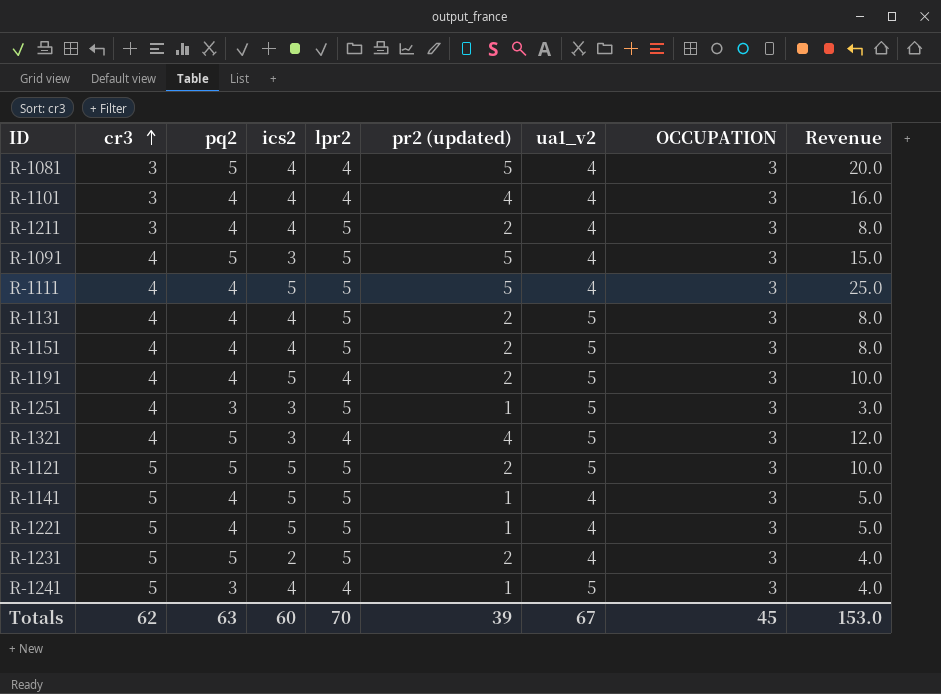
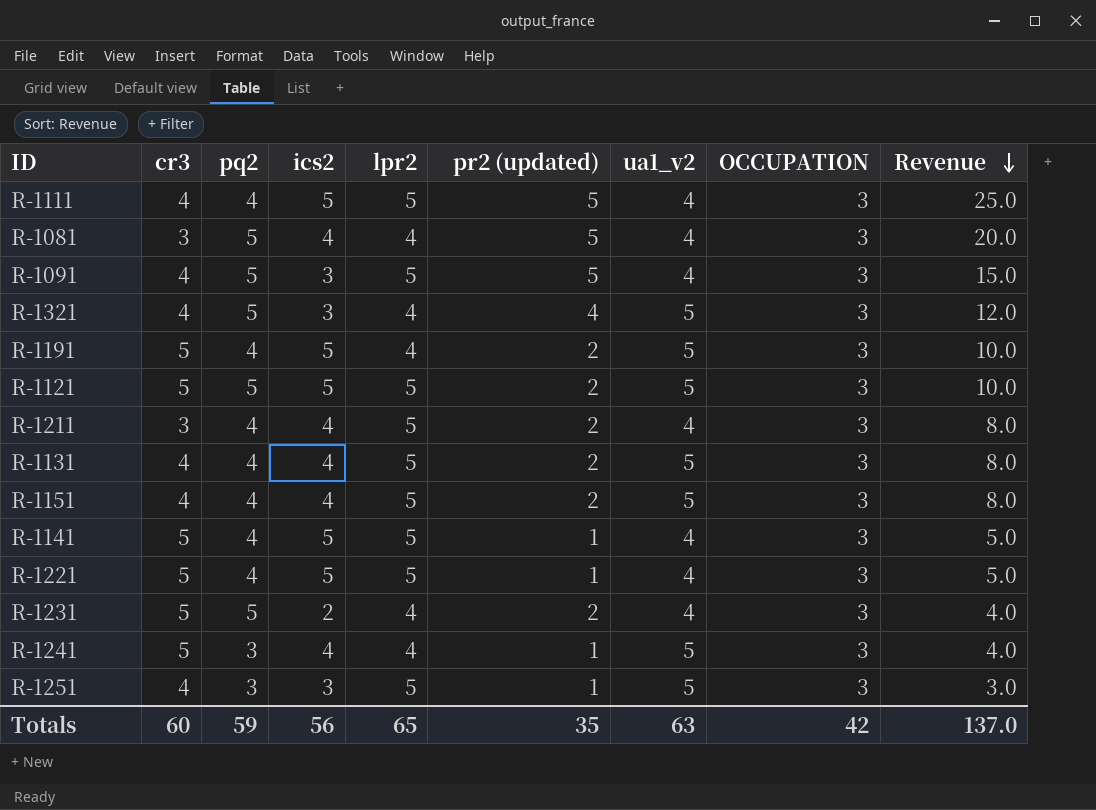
row order: cr3 ascending -> Revenue descending
row R-1101: 3 | 4 | 4 | 4 | 4 | 4 | 3 | 16.0 -> none
R-1191 | cr3: 4 -> 5
R-1231 | lpr2: 5 -> 4
Totals | cr3: 62 -> 60
Totals | pq2: 63 -> 59
Totals | ics2: 60 -> 56
Totals | lpr2: 70 -> 65
Totals | pr2 (updated): 39 -> 35
Totals | ua1_v2: 67 -> 63
Totals | OCCUPATION: 45 -> 42
Totals | Revenue: 153.0 -> 137.0

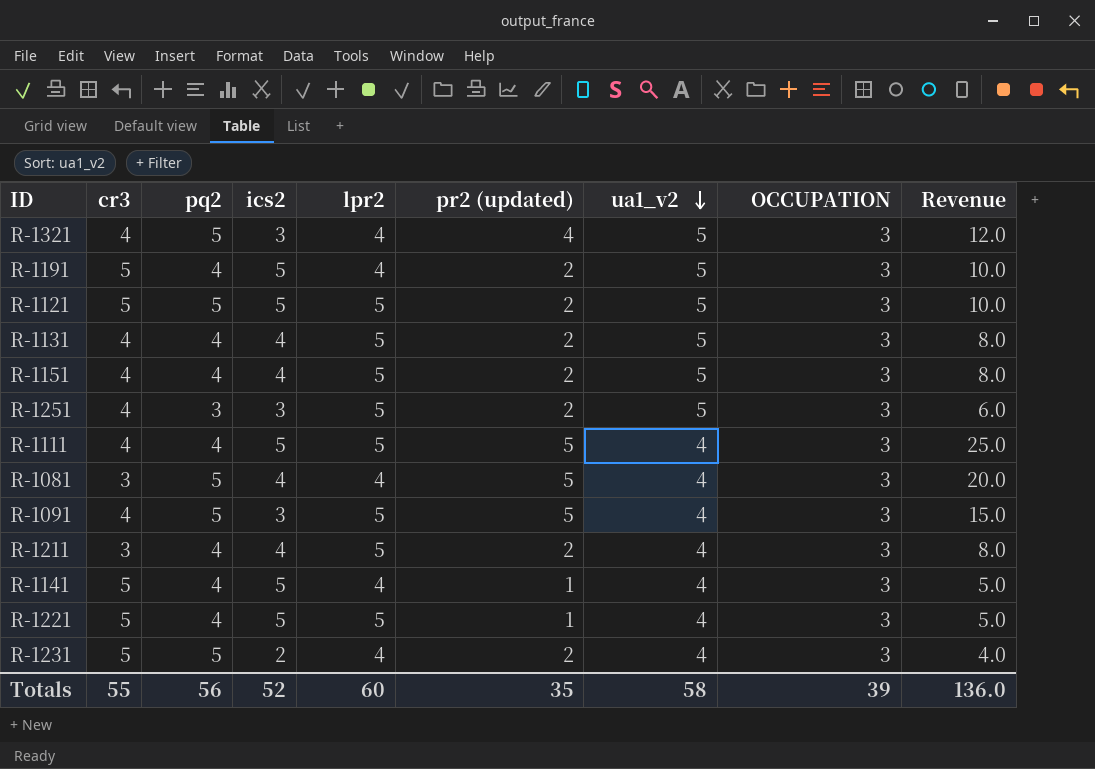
row order: Revenue descending -> ua1_v2 descending
row R-1241: 5 | 3 | 4 | 4 | 1 | 5 | 3 | 4.0 -> none
R-1251 | pr2 (updated): 1 -> 2
R-1251 | Revenue: 3.0 -> 6.0
R-1141 | lpr2: 5 -> 4
Totals | cr3: 60 -> 55
Totals | pq2: 59 -> 56
Totals | ics2: 56 -> 52
Totals | lpr2: 65 -> 60
Totals | ua1_v2: 63 -> 58
Totals | OCCUPATION: 42 -> 39
Totals | Revenue: 137.0 -> 136.0

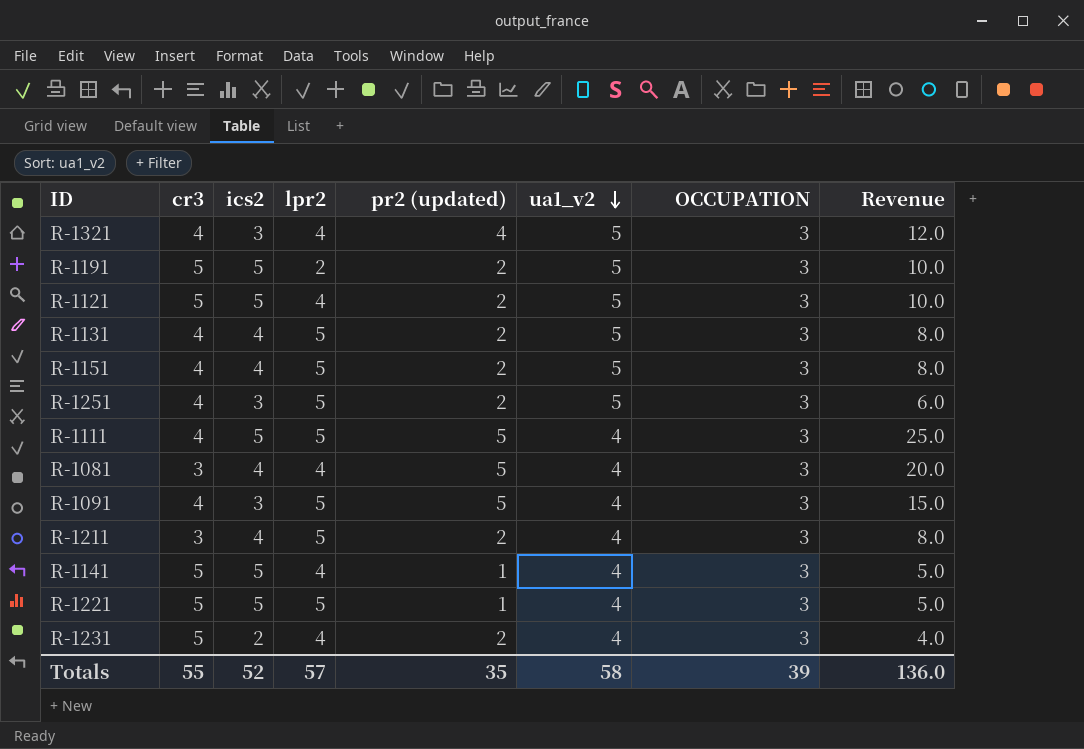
column pq2 | position: 3 -> none
R-1191 | lpr2: 4 -> 2
R-1121 | lpr2: 5 -> 4
Totals | lpr2: 60 -> 57

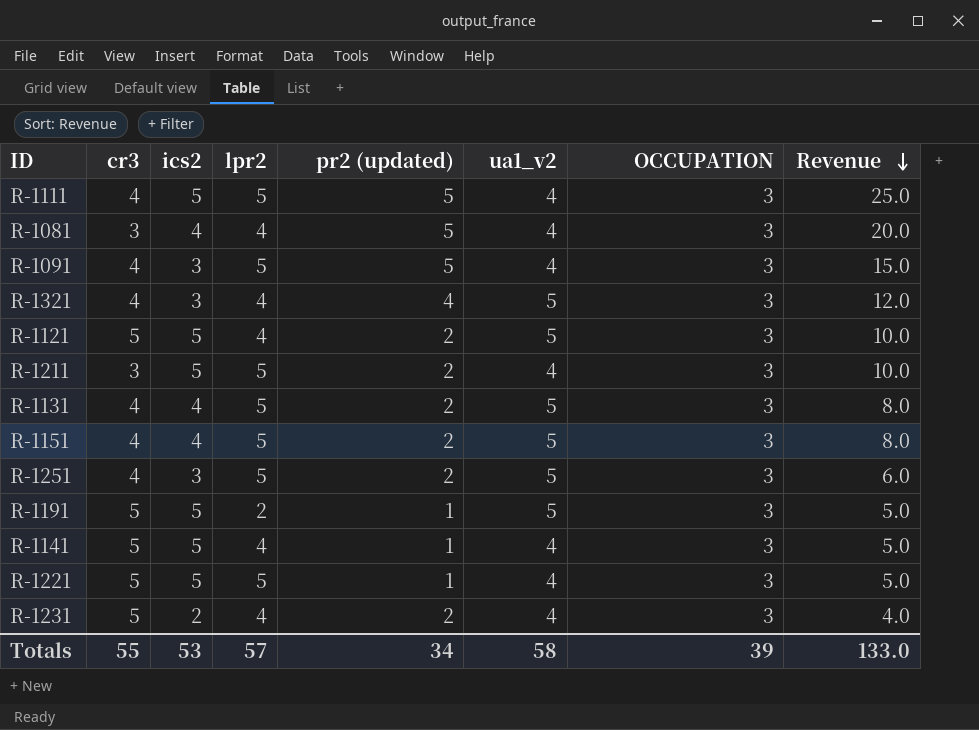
row order: ua1_v2 descending -> Revenue descending
R-1211 | ics2: 4 -> 5
R-1211 | Revenue: 8.0 -> 10.0
R-1191 | pr2 (updated): 2 -> 1
R-1191 | Revenue: 10.0 -> 5.0
Totals | ics2: 52 -> 53
Totals | pr2 (updated): 35 -> 34
Totals | Revenue: 136.0 -> 133.0

